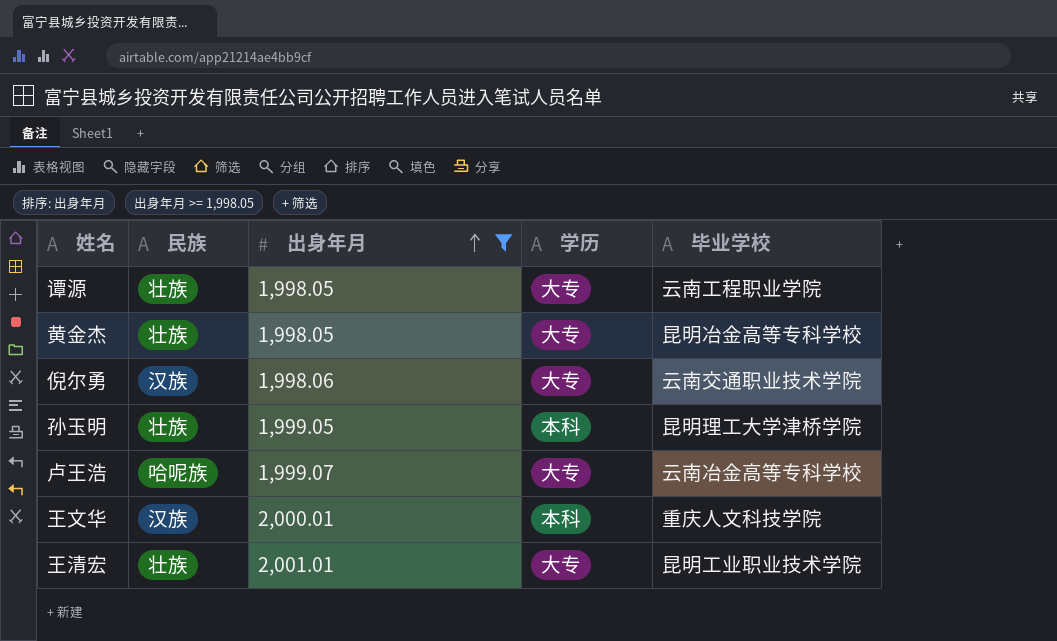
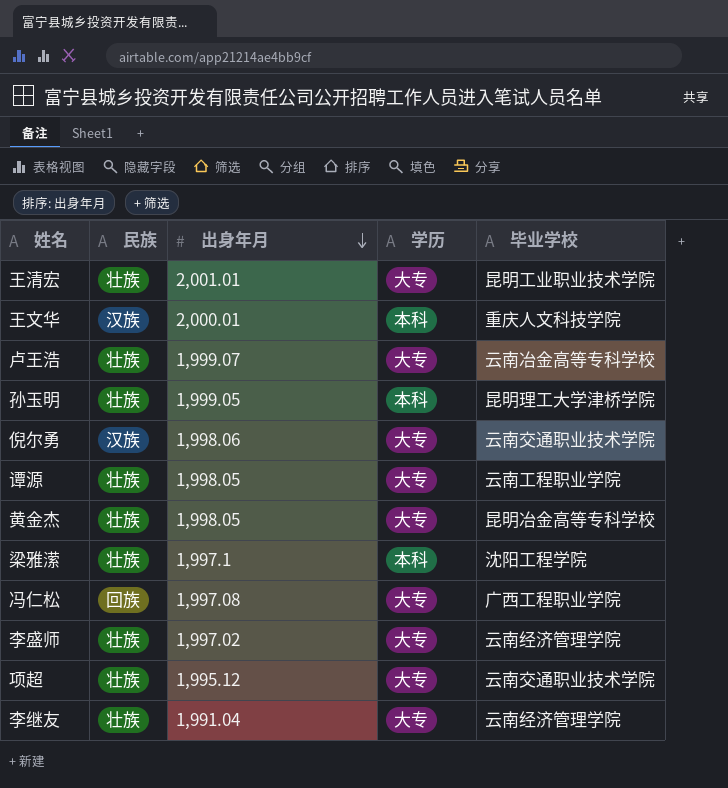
filter: 出身年月 >= 1,998.05 -> none
row order: 出身年月 ascending -> 出身年月 descending
卢王浩 | 民族: 哈呢族 -> 壮族

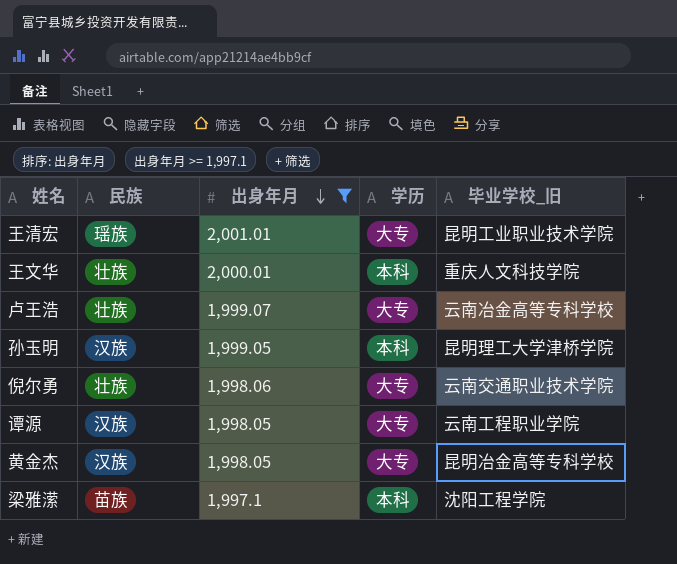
filter: none -> 出身年月 >= 1,997.1
column name: 毕业学校 -> 毕业学校_旧
王清宏 | 民族: 壮族 -> 瑶族
王文华 | 民族: 汉族 -> 壮族
孙玉明 | 民族: 壮族 -> 汉族
倪尔勇 | 民族: 汉族 -> 壮族
谭源 | 民族: 壮族 -> 汉族
黄金杰 | 民族: 壮族 -> 汉族
梁雅潆 | 民族: 壮族 -> 苗族

